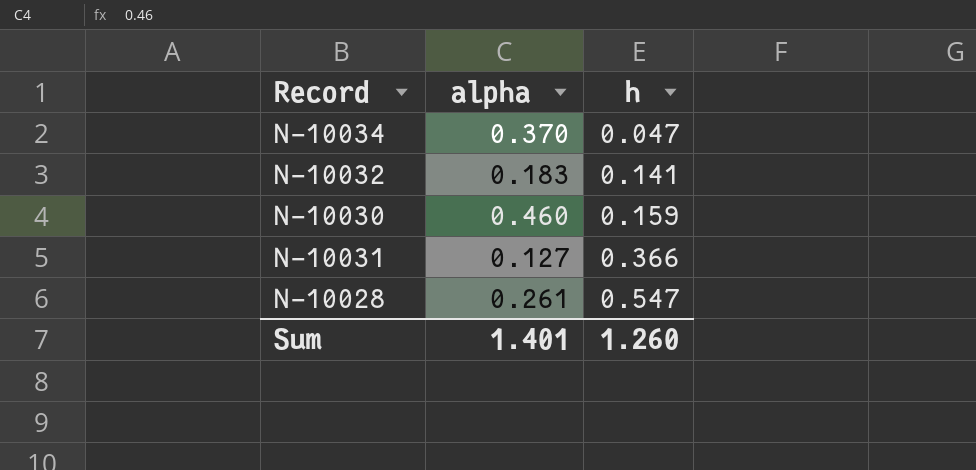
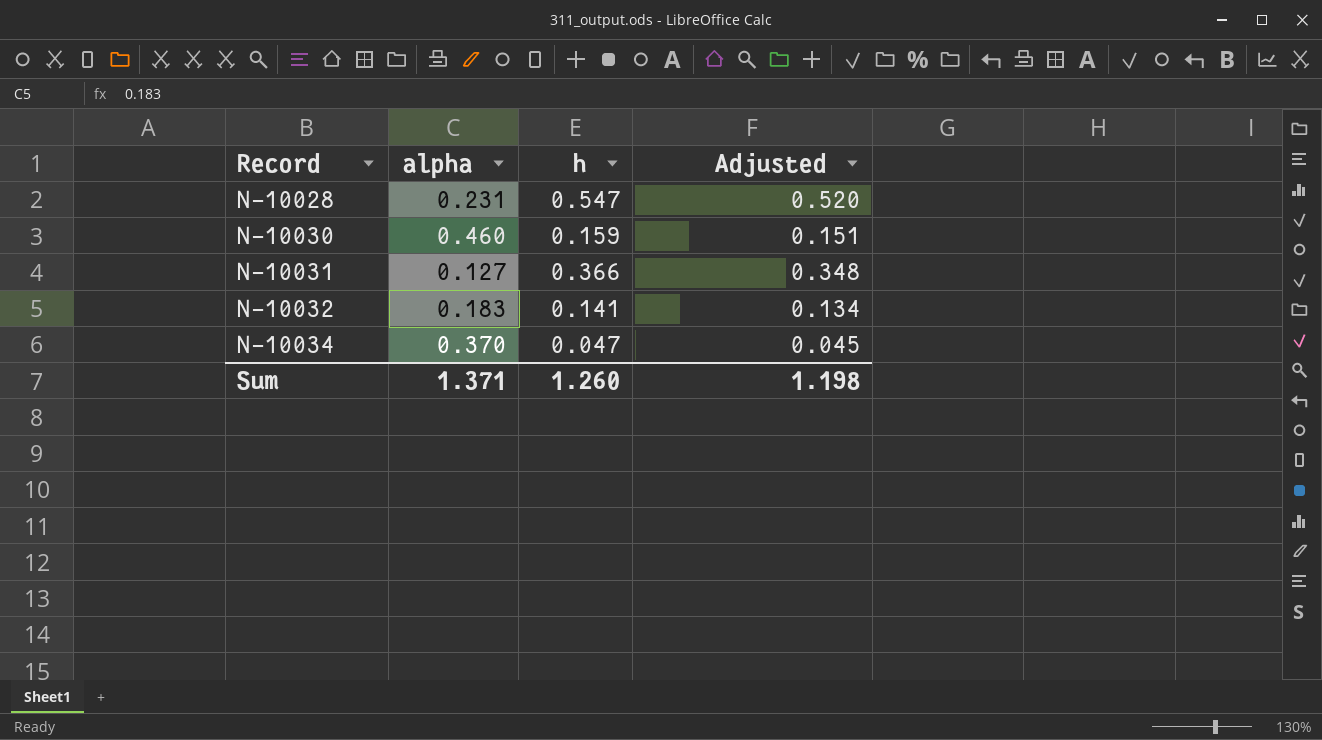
row order: h ascending -> Record ascending
column Adjusted | formula: none -> [h] * 0.95
N-10028 | alpha: 0.261 -> 0.231
Sum | alpha: 1.401 -> 1.371

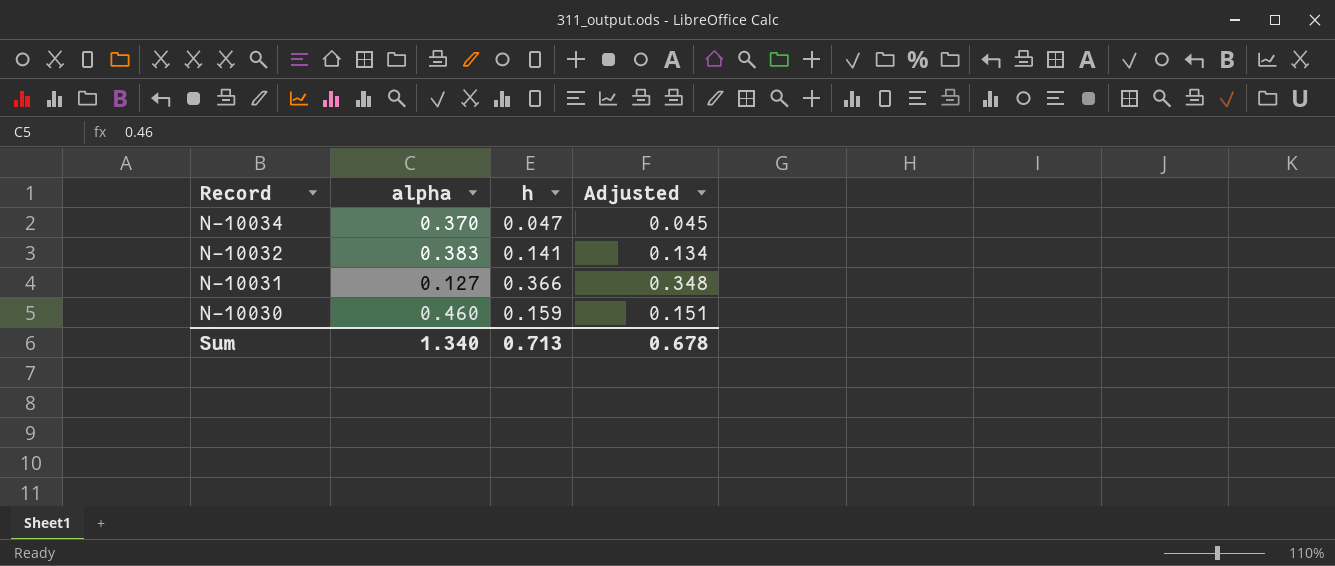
row order: Record ascending -> Record descending
row N-10028: 0.231 | 0.547 | 0.520 -> none
N-10032 | alpha: 0.183 -> 0.383
Sum | alpha: 1.371 -> 1.340
Sum | h: 1.260 -> 0.713
Sum | Adjusted: 1.198 -> 0.678

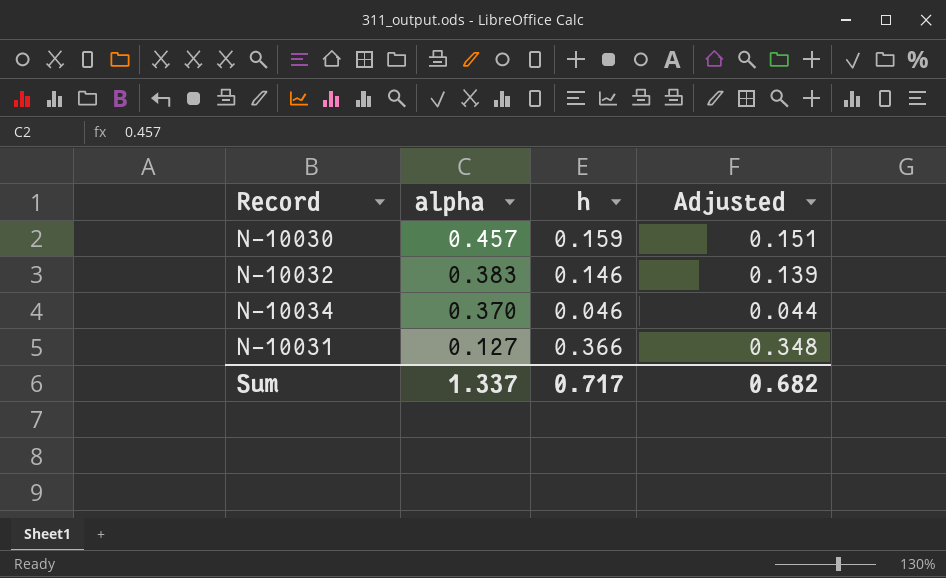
row order: Record descending -> alpha descending
N-10030 | alpha: 0.460 -> 0.457
N-10032 | h: 0.141 -> 0.146
N-10032 | Adjusted: 0.134 -> 0.139
N-10034 | h: 0.047 -> 0.046
N-10034 | Adjusted: 0.045 -> 0.044
Sum | alpha: 1.340 -> 1.337
Sum | h: 0.713 -> 0.717
Sum | Adjusted: 0.678 -> 0.682

